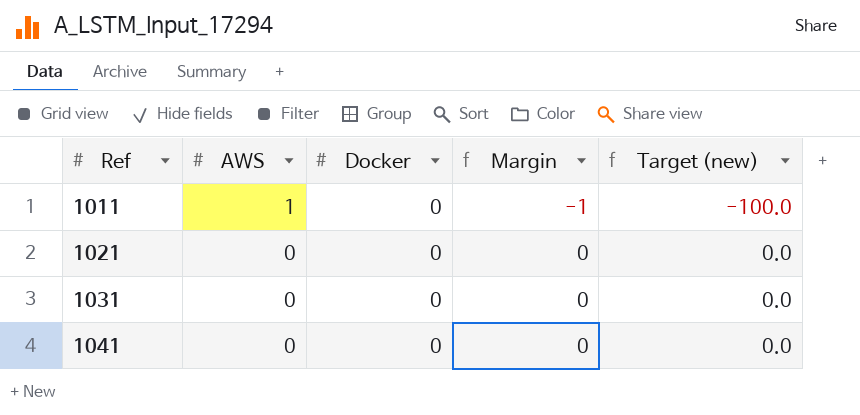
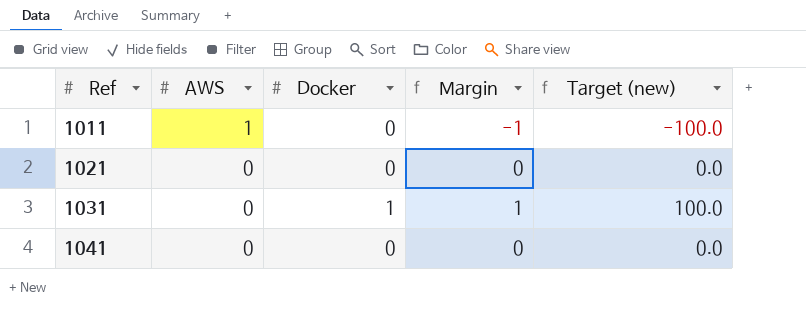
1031 | Docker: 0 -> 1
1031 | Margin: 0 -> 1
1031 | Target (new): 0.0 -> 100.0

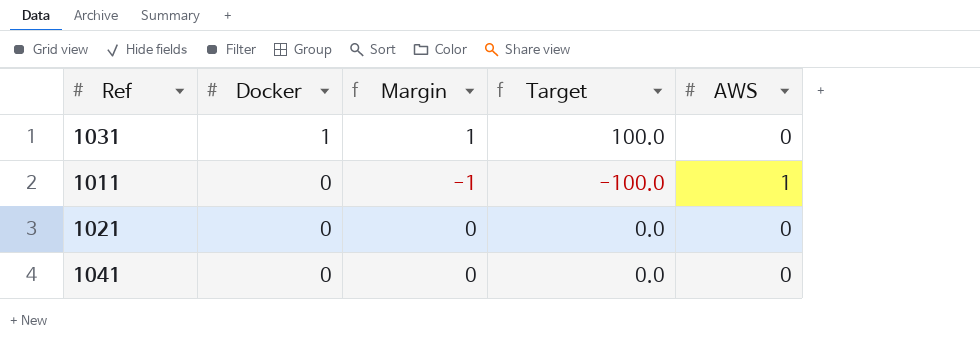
row order: Ref ascending -> Docker descending
column name: Target (new) -> Target
column AWS | position: 2 -> 5

